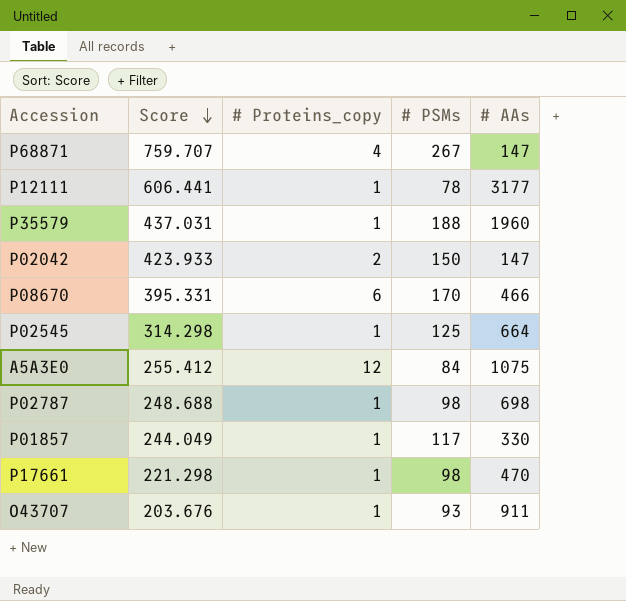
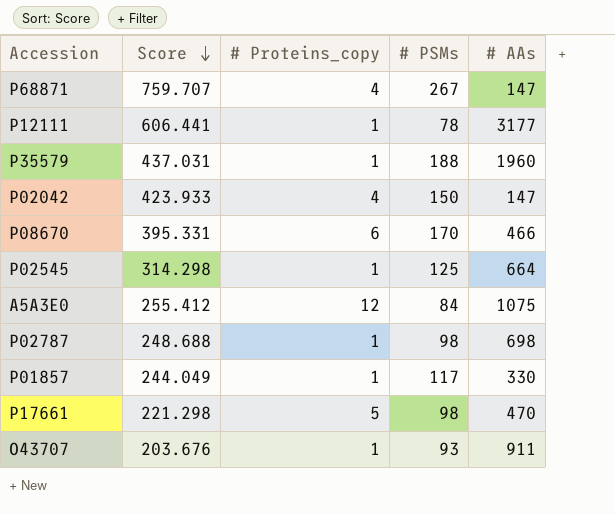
P02042 | # Proteins_copy: 2 -> 4
P17661 | # Proteins_copy: 1 -> 5

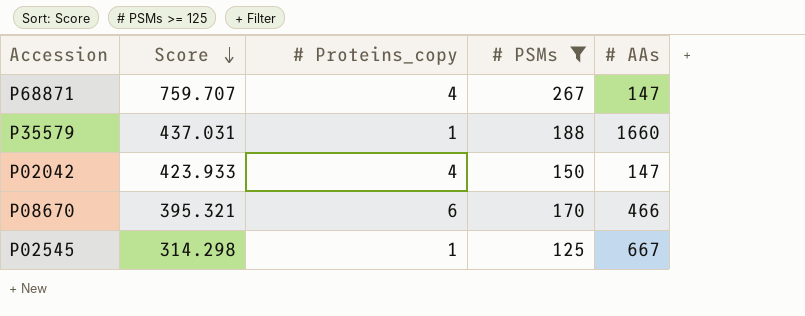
filter: none -> # PSMs >= 125
P35579 | # AAs: 1960 -> 1660
P08670 | Score: 395.331 -> 395.321
P02545 | # AAs: 664 -> 667

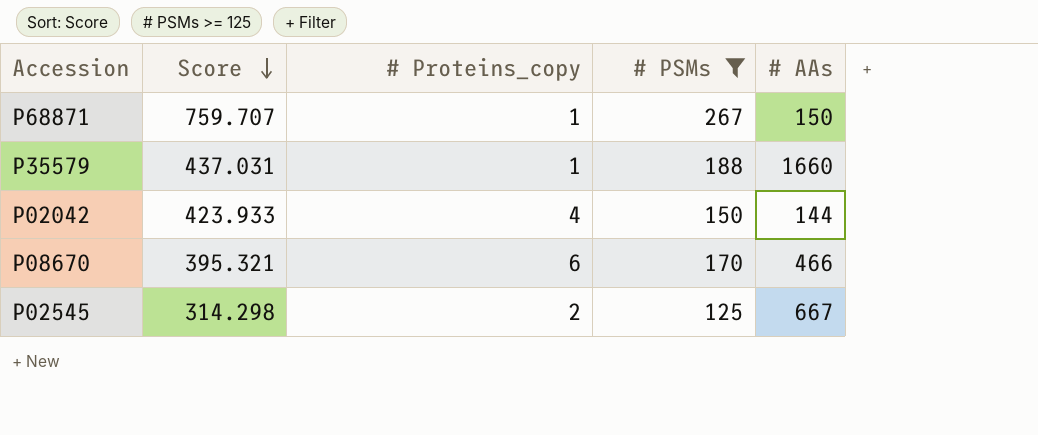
P68871 | # Proteins_copy: 4 -> 1
P68871 | # AAs: 147 -> 150
P02042 | # AAs: 147 -> 144
P02545 | # Proteins_copy: 1 -> 2

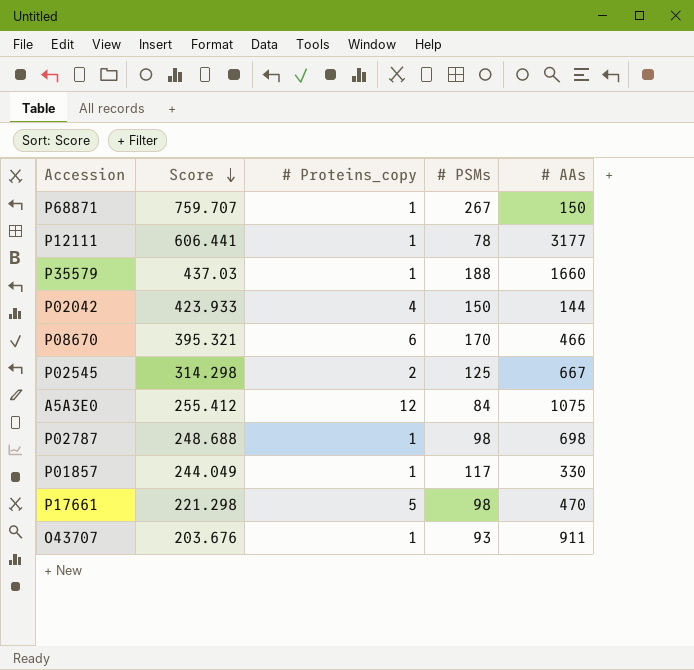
filter: # PSMs >= 125 -> none
P35579 | Score: 437.031 -> 437.03

